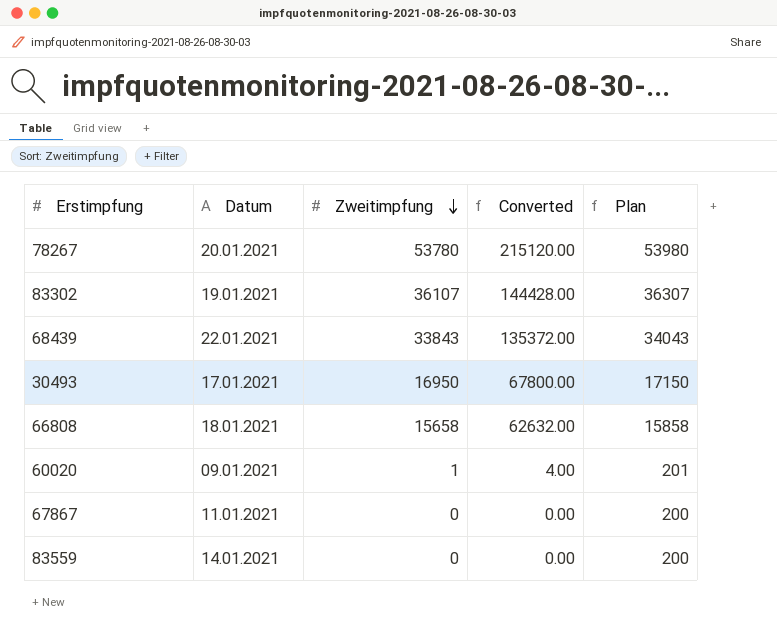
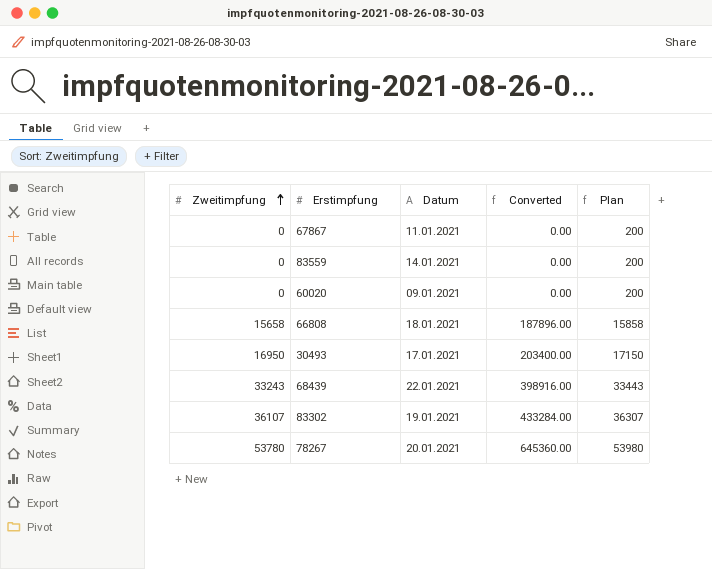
row order: Zweitimpfung descending -> Zweitimpfung ascending
column Zweitimpfung | position: 3 -> 1
column Converted | formula: [Zweitimpfung] * 4 -> [Zweitimpfung] * 12
60020 | Zweitimpfung: 1 -> 0
60020 | Plan: 201 -> 200
68439 | Zweitimpfung: 33843 -> 33243
68439 | Plan: 34043 -> 33443

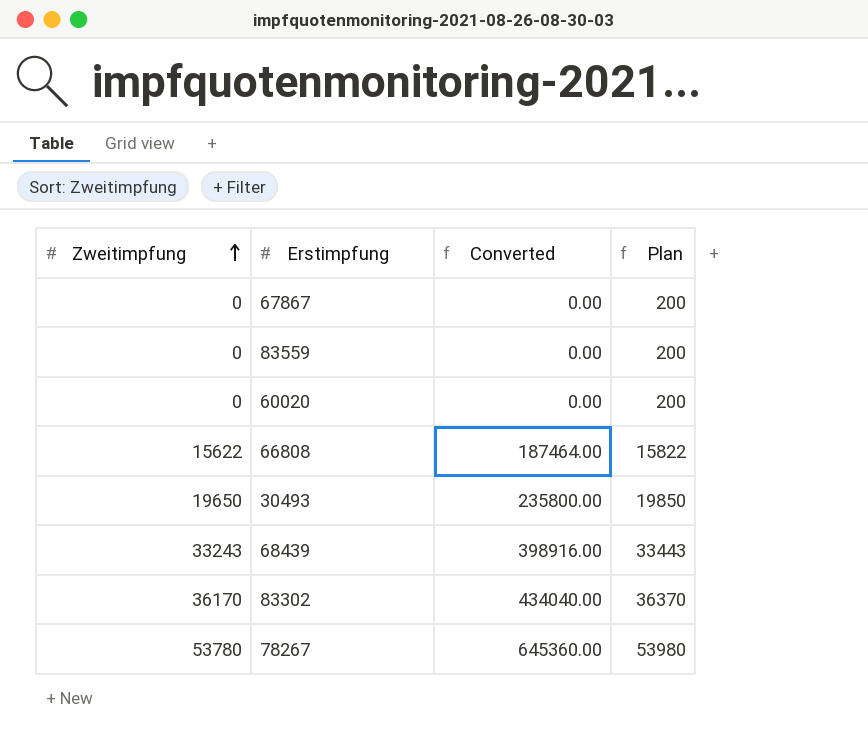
column Datum | position: 3 -> none
66808 | Zweitimpfung: 15658 -> 15622
66808 | Converted: 187896.00 -> 187464.00
66808 | Plan: 15858 -> 15822
30493 | Zweitimpfung: 16950 -> 19650
30493 | Converted: 203400.00 -> 235800.00
30493 | Plan: 17150 -> 19850
83302 | Zweitimpfung: 36107 -> 36170
83302 | Converted: 433284.00 -> 434040.00
83302 | Plan: 36307 -> 36370

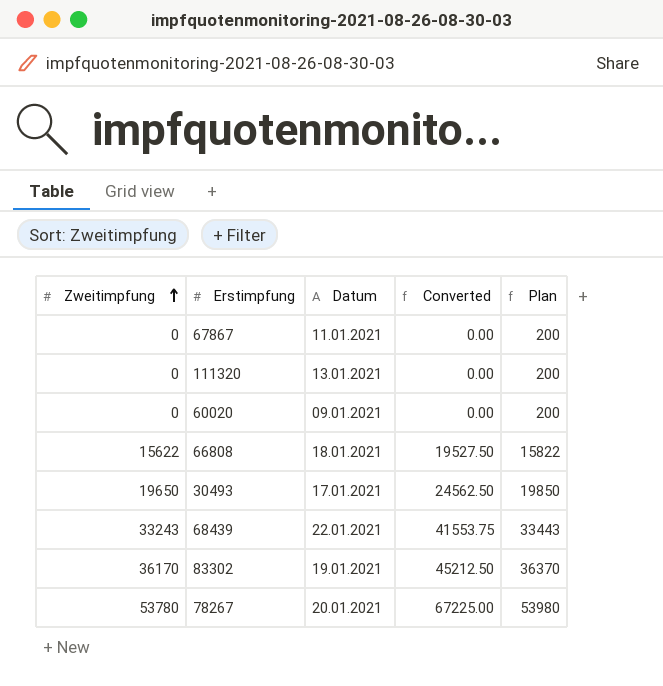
column Datum | position: none -> 3
column Converted | formula: [Zweitimpfung] * 12 -> [Zweitimpfung] * 1.25
row 83559: 0 | 0.00 | 200 -> none
row 111320: none -> 0 | 13.01.2021 | 0.00 | 200

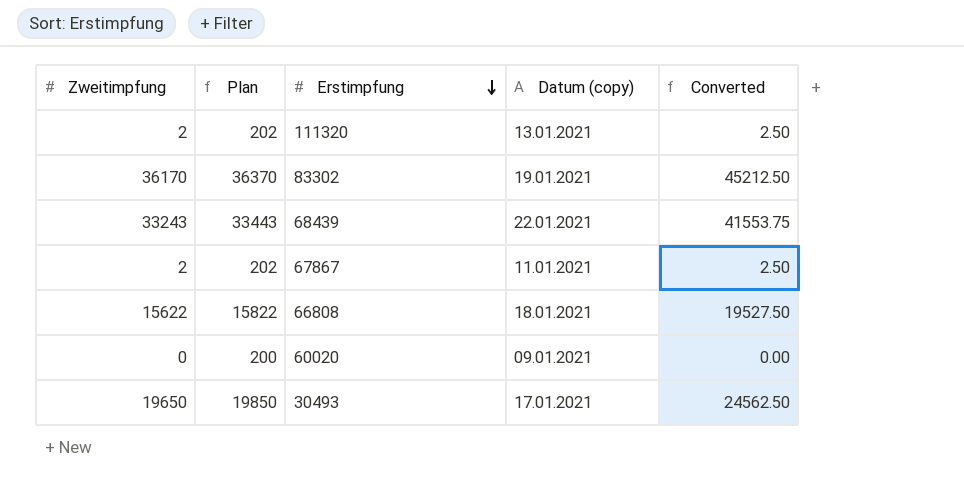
row order: Zweitimpfung ascending -> Erstimpfung descending
column Plan | position: 5 -> 2
column name: Datum -> Datum (copy)
row 78267: 53780 | 20.01.2021 | 67225.00 | 53980 -> none
111320 | Zweitimpfung: 0 -> 2
111320 | Plan: 200 -> 202
111320 | Converted: 0.00 -> 2.50
67867 | Zweitimpfung: 0 -> 2
67867 | Plan: 200 -> 202
67867 | Converted: 0.00 -> 2.50

